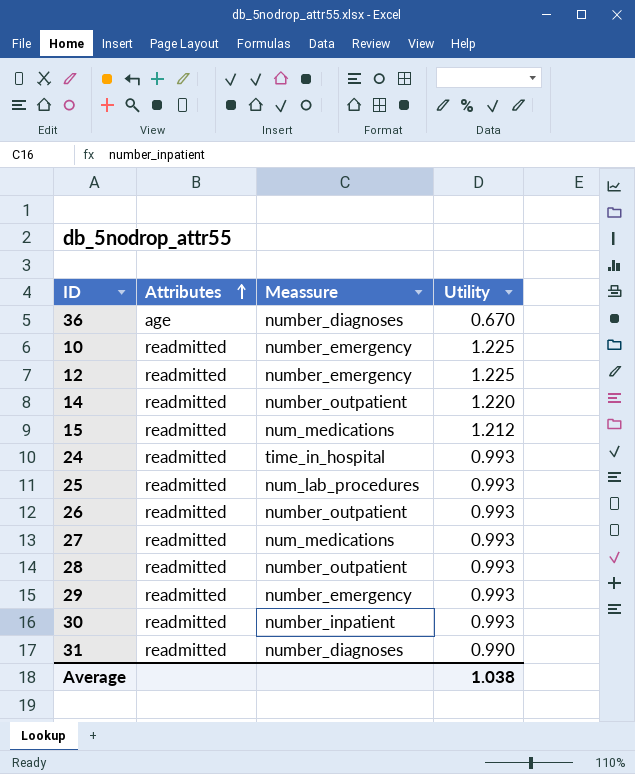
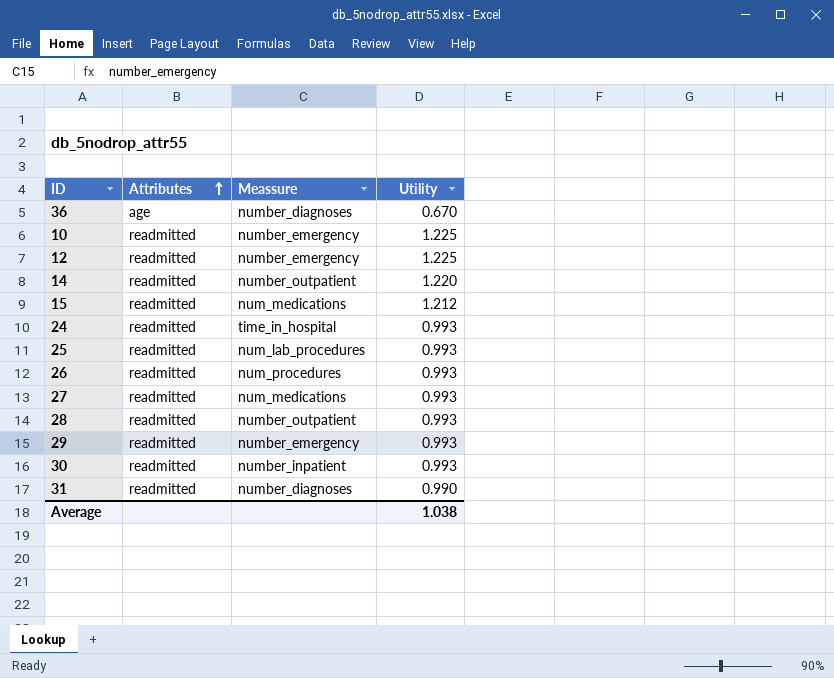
26 | Meassure: number_outpatient -> num_procedures

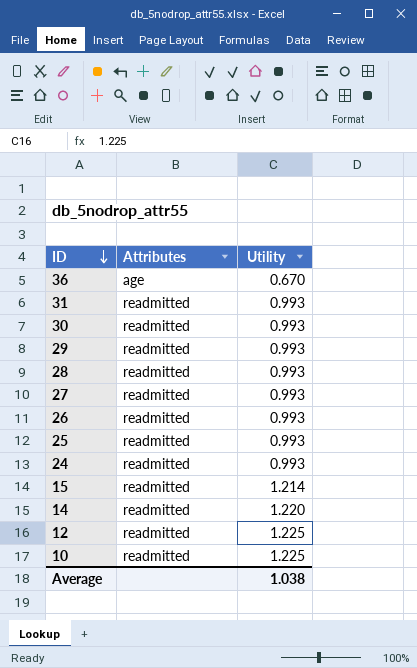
row order: Attributes ascending -> ID descending
column Meassure | position: 3 -> none
31 | Utility: 0.990 -> 0.993
15 | Utility: 1.212 -> 1.214

